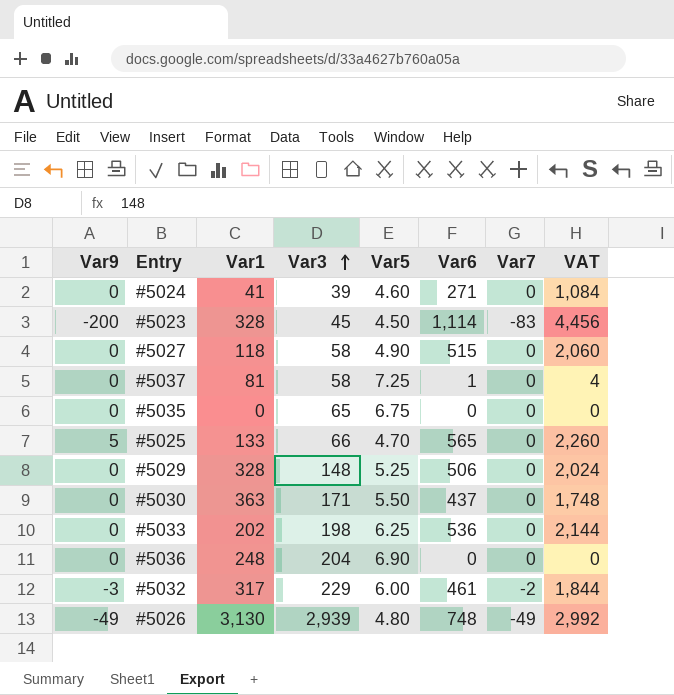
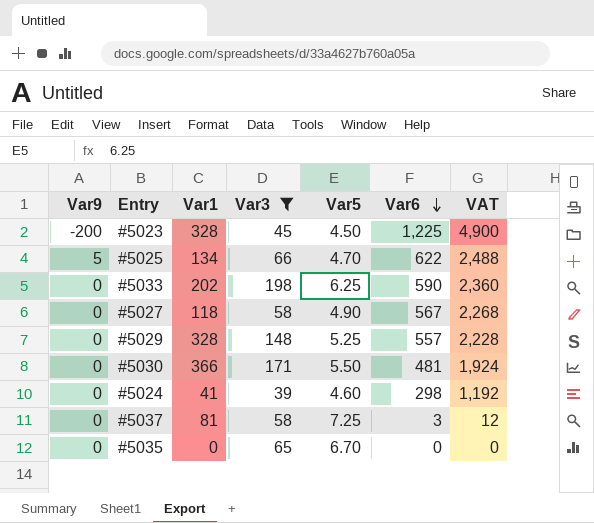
filter: none -> Var3 <= 198
row order: Var3 ascending -> Var6 descending
column Var7 | position: 7 -> none
#5023 | Var6: 1,114 -> 1,225
#5023 | VAT: 4,456 -> 4,900
#5025 | Var1: 133 -> 134
#5025 | Var6: 565 -> 622
#5025 | VAT: 2,260 -> 2,488
#5033 | Var6: 536 -> 590
#5033 | VAT: 2,144 -> 2,360
#5027 | Var6: 515 -> 567
#5027 | VAT: 2,060 -> 2,268
#5029 | Var6: 506 -> 557
#5029 | VAT: 2,024 -> 2,228
#5030 | Var1: 363 -> 366
#5030 | Var6: 437 -> 481
#5030 | VAT: 1,748 -> 1,924
#5024 | Var6: 271 -> 298
#5024 | VAT: 1,084 -> 1,192
#5037 | Var6: 1 -> 3
#5037 | VAT: 4 -> 12
#5035 | Var5: 6.75 -> 6.70

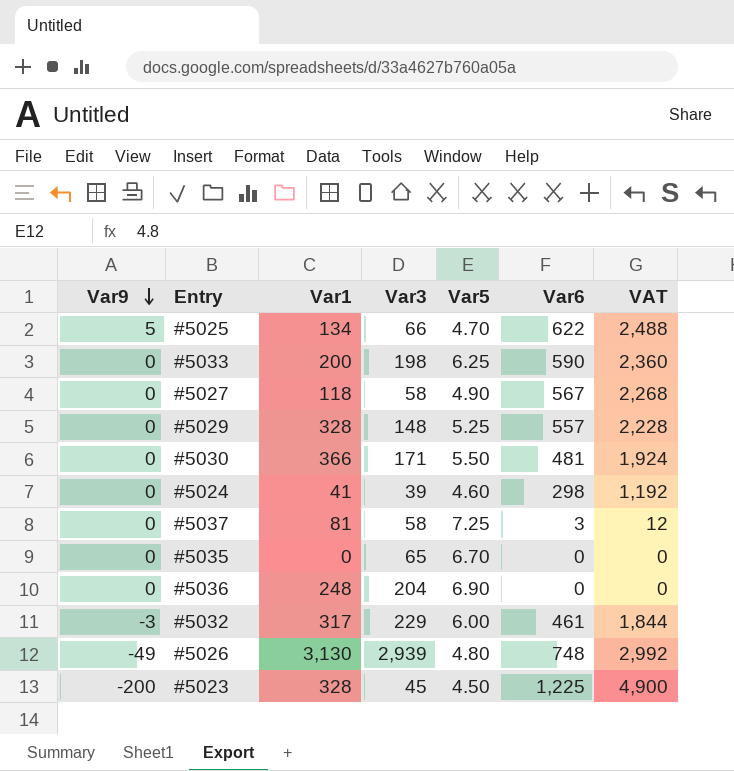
filter: Var3 <= 198 -> none
row order: Var6 descending -> Var9 descending
#5033 | Var1: 202 -> 200

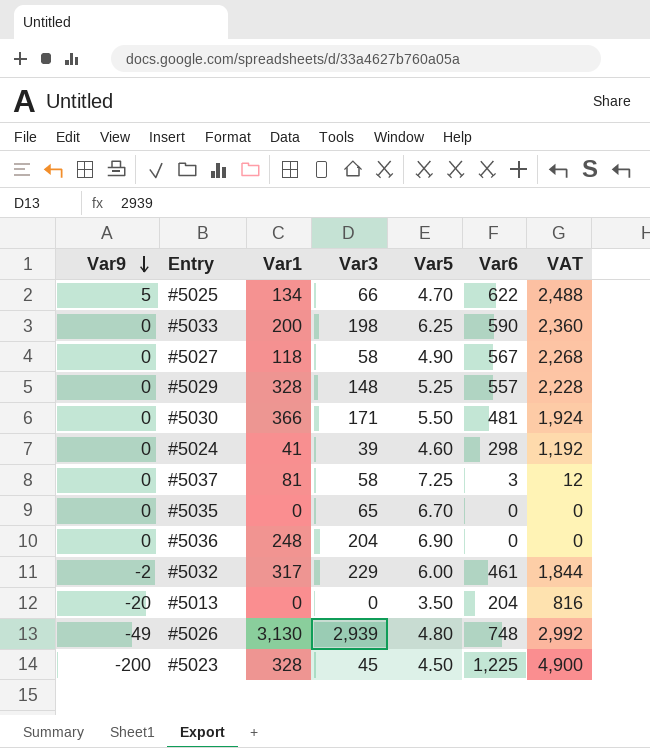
#5032 | Var9: -3 -> -2
row #5013: none -> -20 | 0 | 0 | 3.50 | 204 | 816

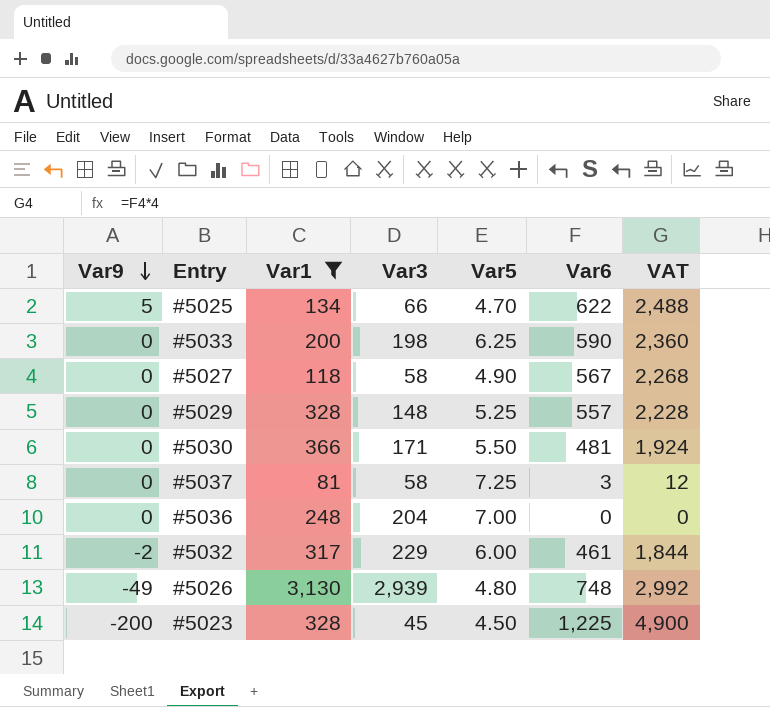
filter: none -> Var1 >= 81
#5036 | Var5: 6.90 -> 7.00

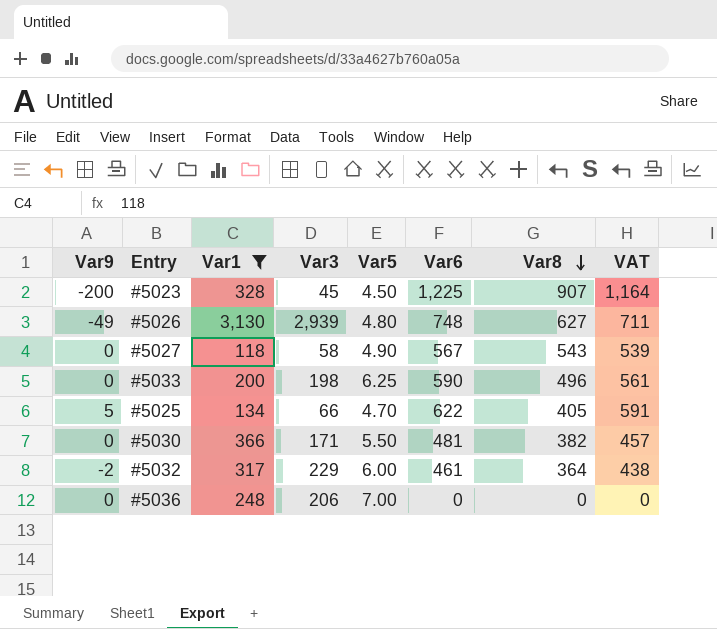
row order: Var9 descending -> Var8 descending
column Var8 | position: none -> 7
column VAT | formula: [Var6] * 4 -> [Var6] * 0.95
row #5029: 0 | 328 | 148 | 5.25 | 557 | 2,228 -> none
row #5037: 0 | 81 | 58 | 7.25 | 3 | 12 -> none
#5036 | Var3: 204 -> 206

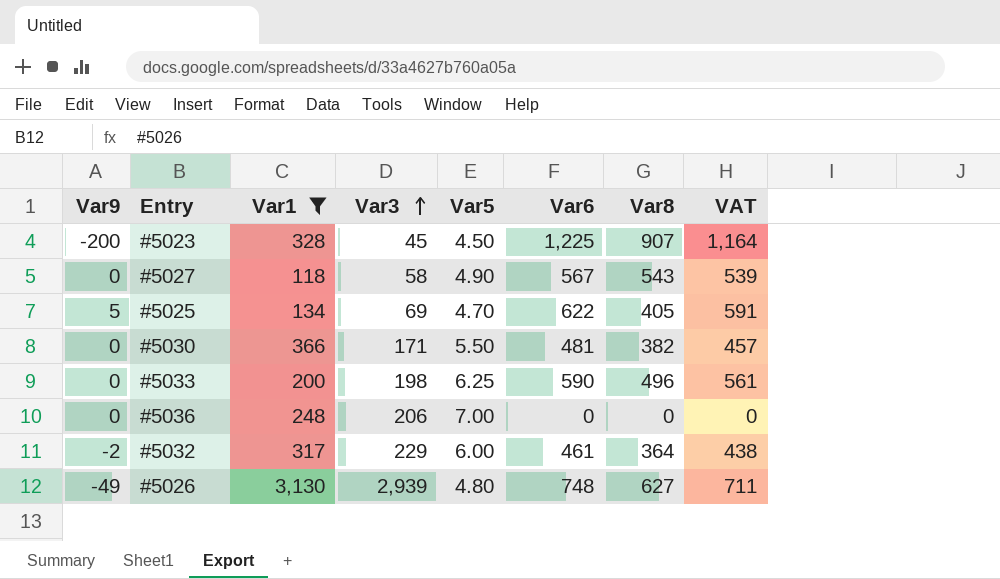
row order: Var8 descending -> Var3 ascending
#5025 | Var3: 66 -> 69

